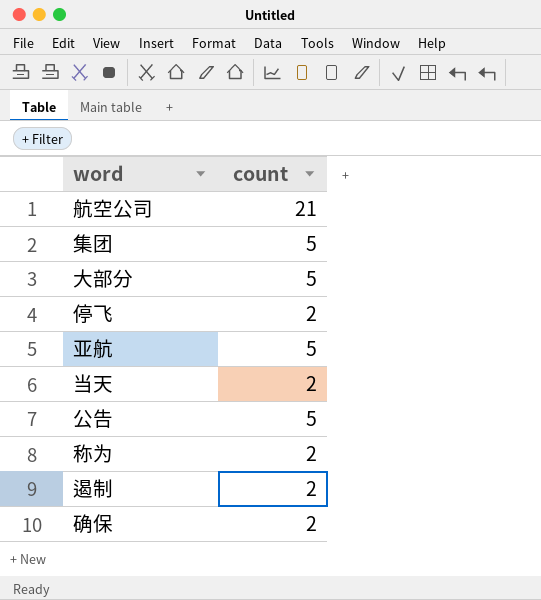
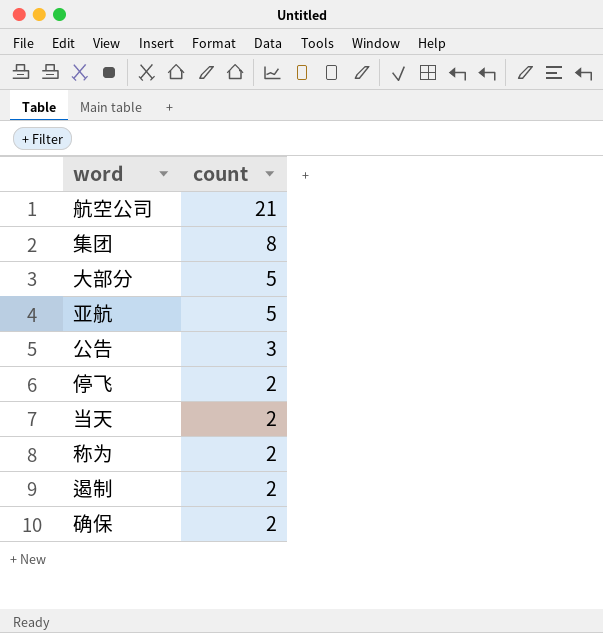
row order: none -> count descending
集团 | count: 5 -> 8
公告 | count: 5 -> 3

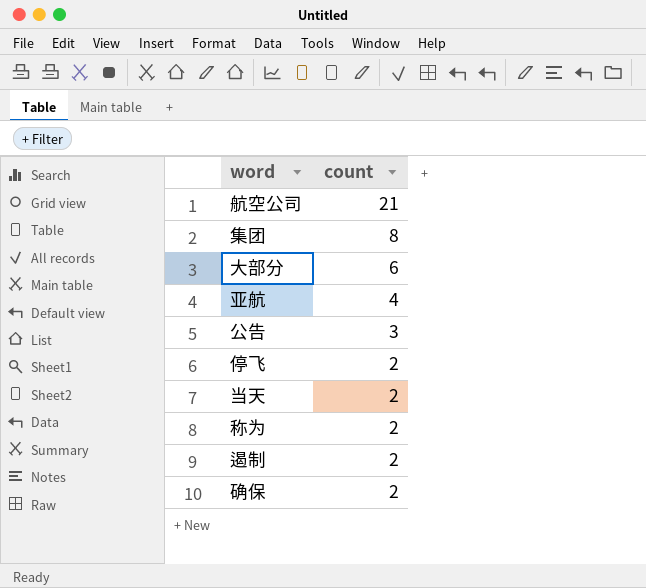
大部分 | count: 5 -> 6
亚航 | count: 5 -> 4

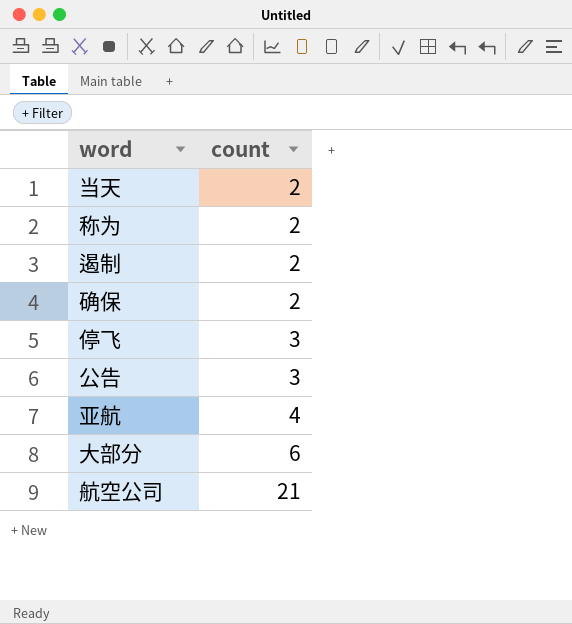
row order: count descending -> count ascending
row 集团: 8 -> none
停飞 | count: 2 -> 3

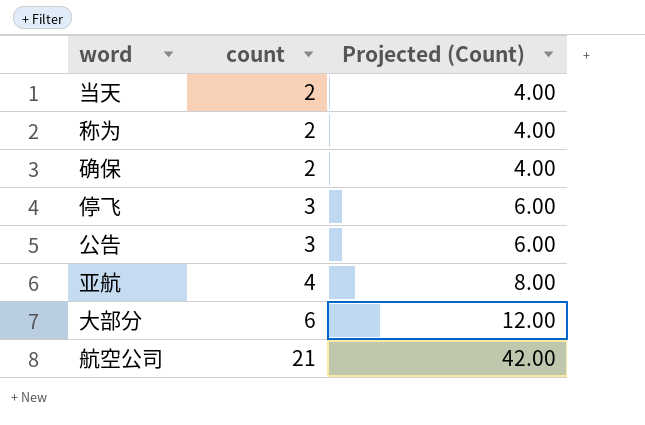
column Projected (Count) | formula: none -> [count] * 2
row 遏制: 2 -> none

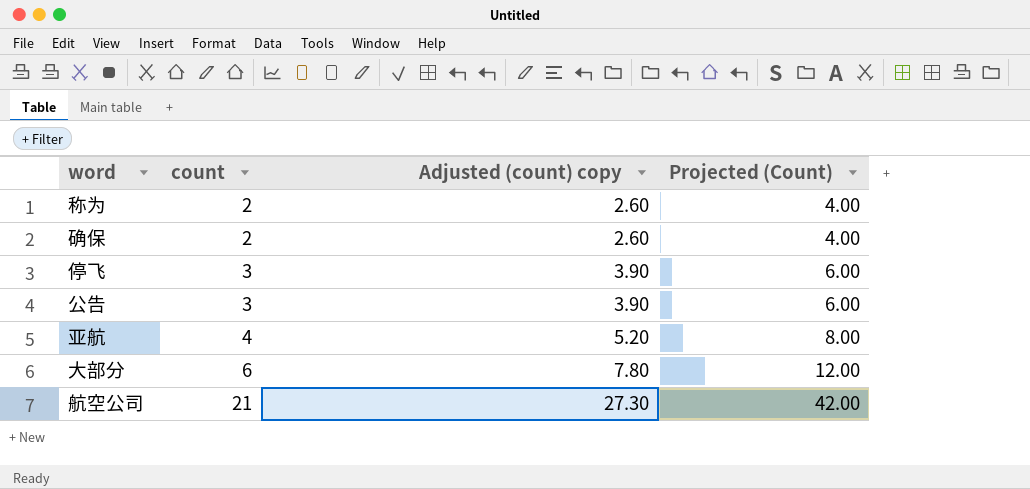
column Adjusted (count) copy | formula: none -> [count] * 1.3
row 当天: 2 | 4.00 -> none

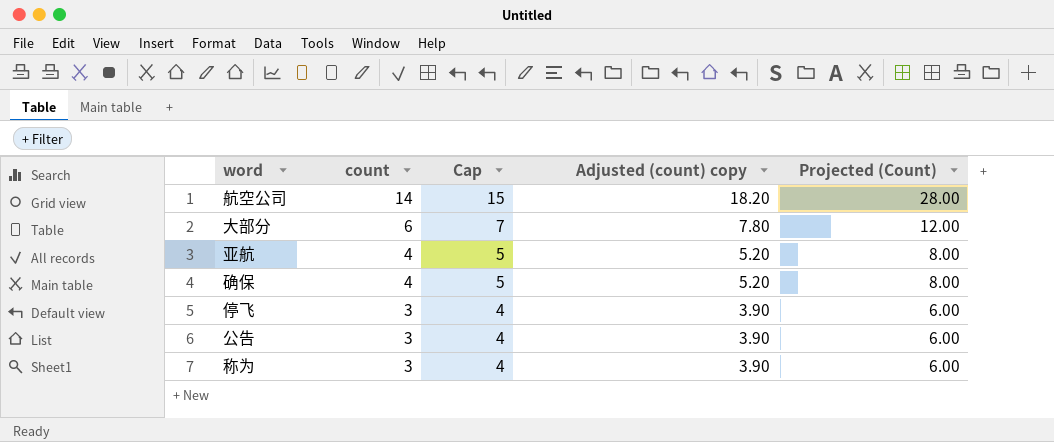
row order: count ascending -> count descending
column Cap | formula: none -> [count] + 1
航空公司 | count: 21 -> 14
航空公司 | Adjusted (count) copy: 27.30 -> 18.20
航空公司 | Projected (Count): 42.00 -> 28.00
确保 | count: 2 -> 4
确保 | Adjusted (count) copy: 2.60 -> 5.20
确保 | Projected (Count): 4.00 -> 8.00
称为 | count: 2 -> 3
称为 | Adjusted (count) copy: 2.60 -> 3.90
称为 | Projected (Count): 4.00 -> 6.00

